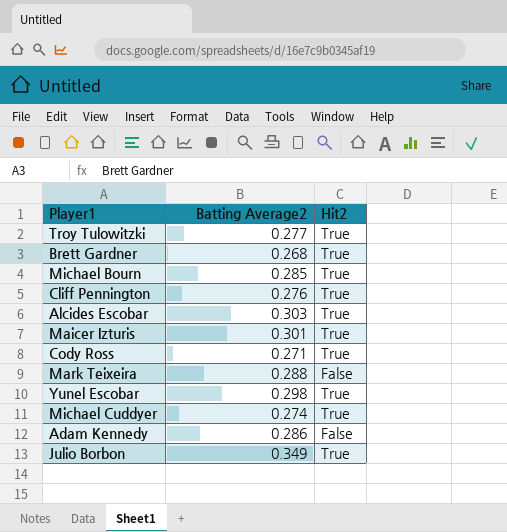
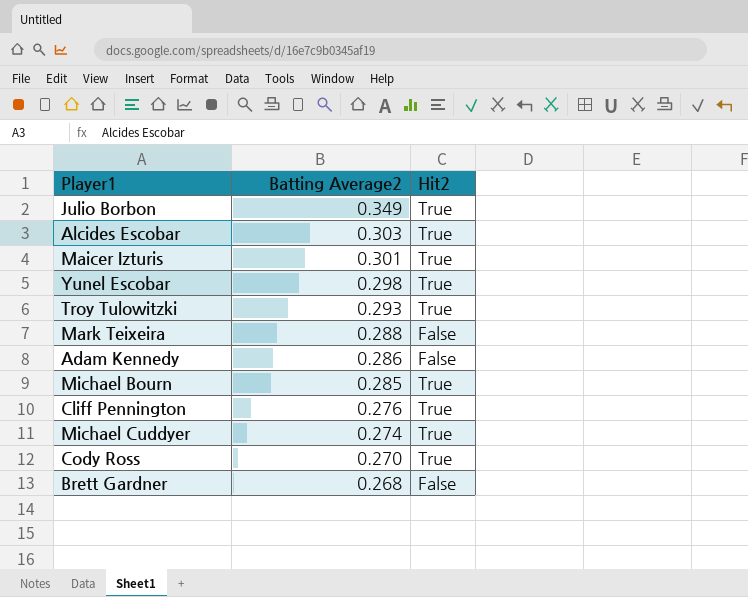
row order: none -> Batting Average2 descending
Troy Tulowitzki | Batting Average2: 0.277 -> 0.293
Cody Ross | Batting Average2: 0.271 -> 0.270
Brett Gardner | Hit2: True -> False

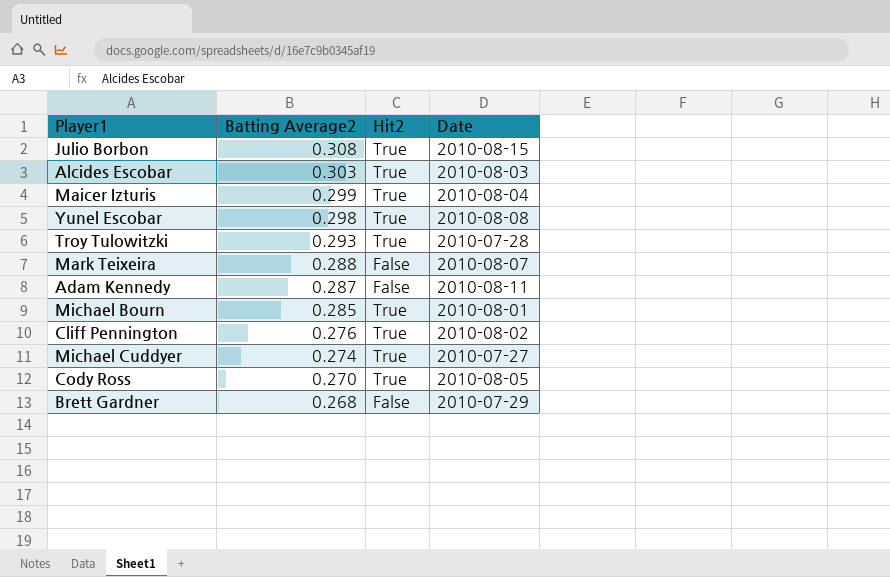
column Date | position: none -> 4
Julio Borbon | Batting Average2: 0.349 -> 0.308
Maicer Izturis | Batting Average2: 0.301 -> 0.299
Adam Kennedy | Batting Average2: 0.286 -> 0.287

